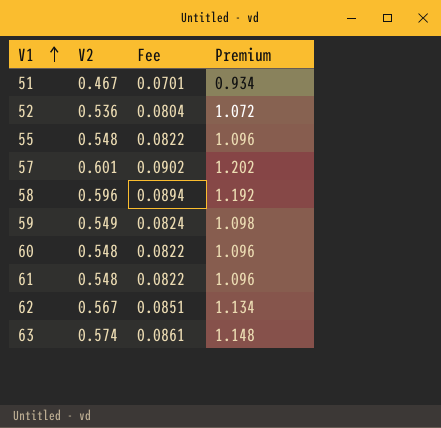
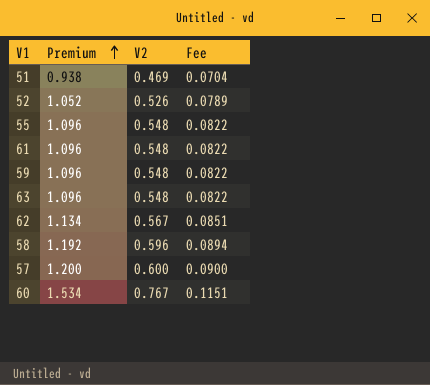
row order: V1 ascending -> Premium ascending
column Premium | position: 4 -> 2
51 | Premium: 0.934 -> 0.938
51 | V2: 0.467 -> 0.469
51 | Fee: 0.0701 -> 0.0704
52 | Premium: 1.072 -> 1.052
52 | V2: 0.536 -> 0.526
52 | Fee: 0.0804 -> 0.0789
59 | Premium: 1.098 -> 1.096
59 | V2: 0.549 -> 0.548
59 | Fee: 0.0824 -> 0.0822
63 | Premium: 1.148 -> 1.096
63 | V2: 0.574 -> 0.548
63 | Fee: 0.0861 -> 0.0822
57 | Premium: 1.202 -> 1.200
57 | V2: 0.601 -> 0.600
57 | Fee: 0.0902 -> 0.0900
60 | Premium: 1.096 -> 1.534
60 | V2: 0.548 -> 0.767
60 | Fee: 0.0822 -> 0.1151

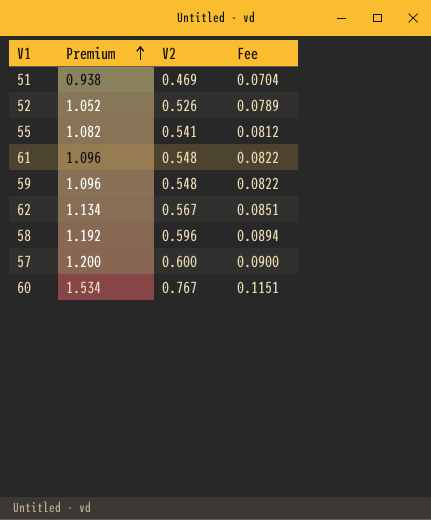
row 63: 1.096 | 0.548 | 0.0822 -> none
55 | Premium: 1.096 -> 1.082
55 | V2: 0.548 -> 0.541
55 | Fee: 0.0822 -> 0.0812

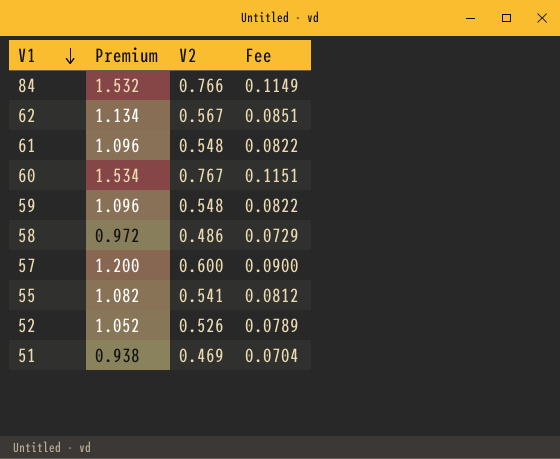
row order: Premium ascending -> V1 descending
row 84: none -> 1.532 | 0.766 | 0.1149
58 | Premium: 1.192 -> 0.972
58 | V2: 0.596 -> 0.486
58 | Fee: 0.0894 -> 0.0729

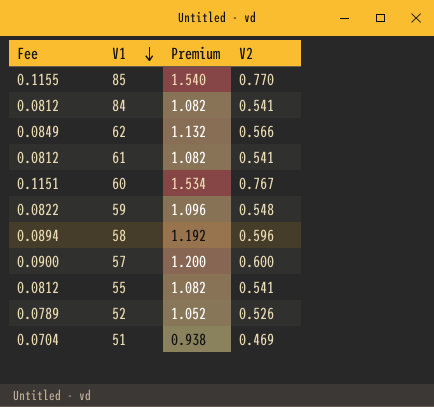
column Fee | position: 4 -> 1
row 85: none -> 0.1155 | 1.540 | 0.770
84 | Fee: 0.1149 -> 0.0812
84 | Premium: 1.532 -> 1.082
84 | V2: 0.766 -> 0.541
62 | Fee: 0.0851 -> 0.0849
62 | Premium: 1.134 -> 1.132
62 | V2: 0.567 -> 0.566
61 | Fee: 0.0822 -> 0.0812
61 | Premium: 1.096 -> 1.082
61 | V2: 0.548 -> 0.541
58 | Fee: 0.0729 -> 0.0894
58 | Premium: 0.972 -> 1.192
58 | V2: 0.486 -> 0.596

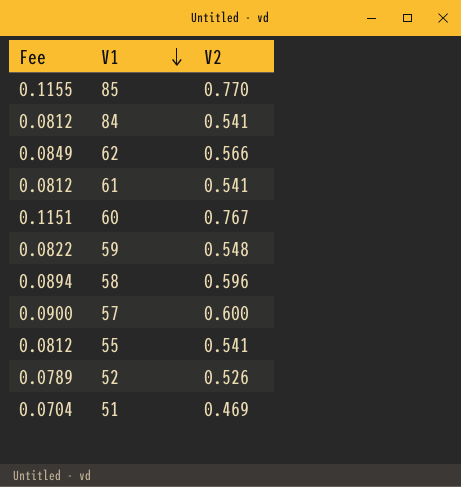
column Premium | formula: [V2] * 2 -> none

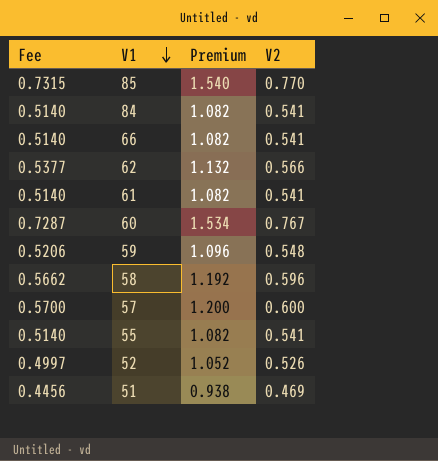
column Fee | formula: [V2] * 0.15 -> [V2] * 0.95
column Premium | formula: none -> [V2] * 2
row 66: none -> 0.5140 | 1.082 | 0.541

